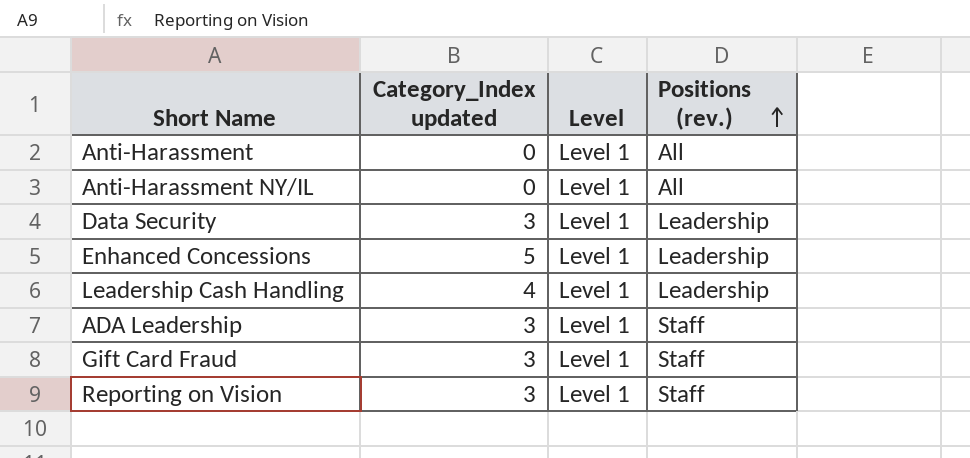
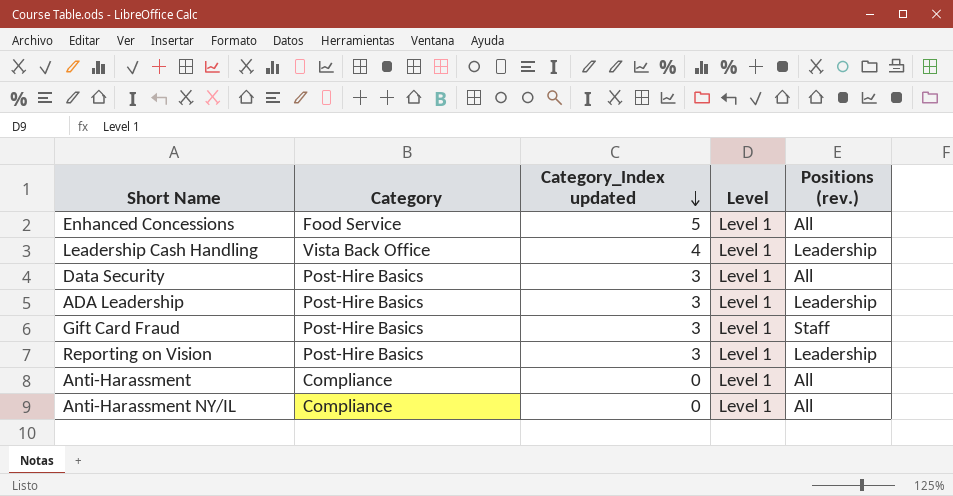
row order: Positions (rev.) ascending -> Category_Index updated descending
column Category | position: none -> 2
Enhanced Concessions | Positions (rev.): Leadership -> All
Data Security | Positions (rev.): Leadership -> All
ADA Leadership | Positions (rev.): Staff -> Leadership
Reporting on Vision | Positions (rev.): Staff -> Leadership

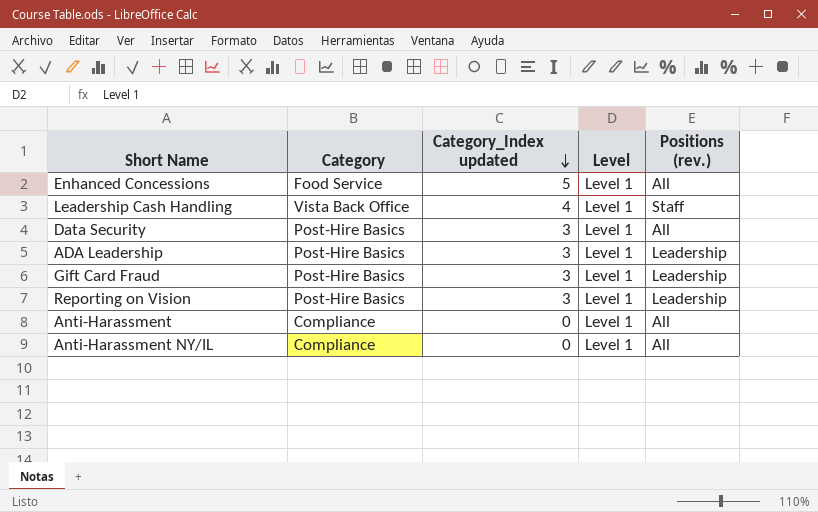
Leadership Cash Handling | Positions (rev.): Leadership -> Staff
Gift Card Fraud | Positions (rev.): Staff -> Leadership

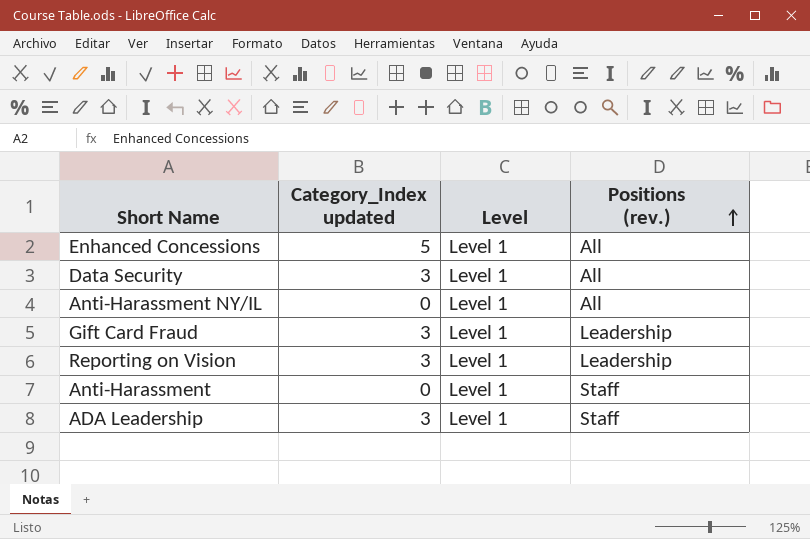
row order: Category_Index updated descending -> Positions (rev.) ascending
column Category | position: 2 -> none
row Leadership Cash Handling: Vista Back Office | 4 | Level 1 | Staff -> none
Anti-Harassment | Positions (rev.): All -> Staff
ADA Leadership | Positions (rev.): Leadership -> Staff

